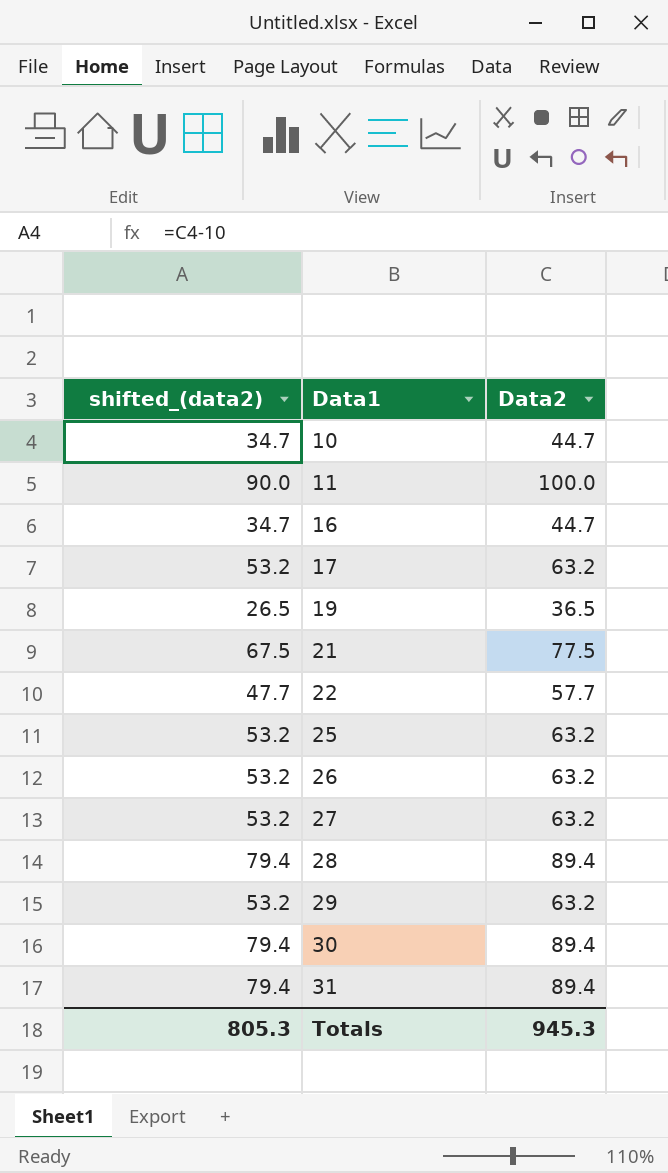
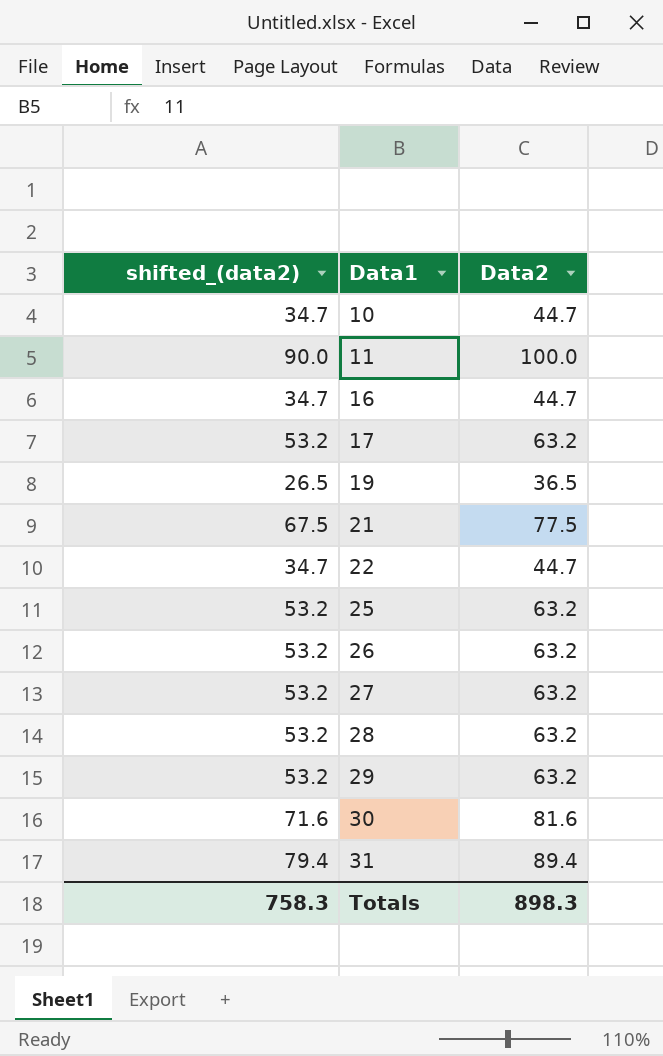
22 | shifted_(data2): 47.7 -> 34.7
22 | Data2: 57.7 -> 44.7
28 | shifted_(data2): 79.4 -> 53.2
28 | Data2: 89.4 -> 63.2
30 | shifted_(data2): 79.4 -> 71.6
30 | Data2: 89.4 -> 81.6
Totals | shifted_(data2): 805.3 -> 758.3
Totals | Data2: 945.3 -> 898.3

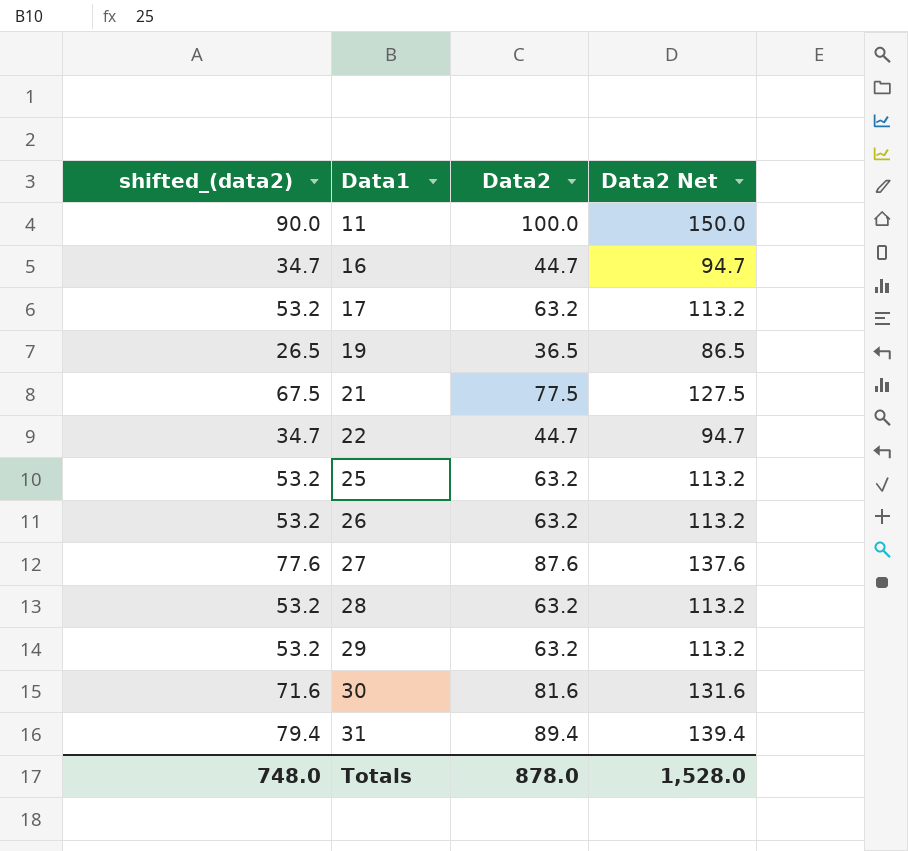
column Data2 Net | formula: none -> [Data2] + 50
row 10: 34.7 | 44.7 -> none
27 | shifted_(data2): 53.2 -> 77.6
27 | Data2: 63.2 -> 87.6
Totals | shifted_(data2): 758.3 -> 748.0
Totals | Data2: 898.3 -> 878.0

